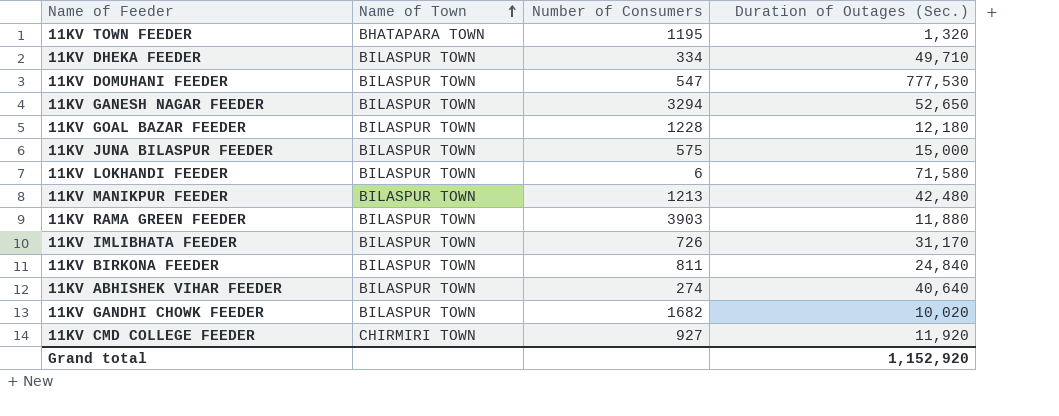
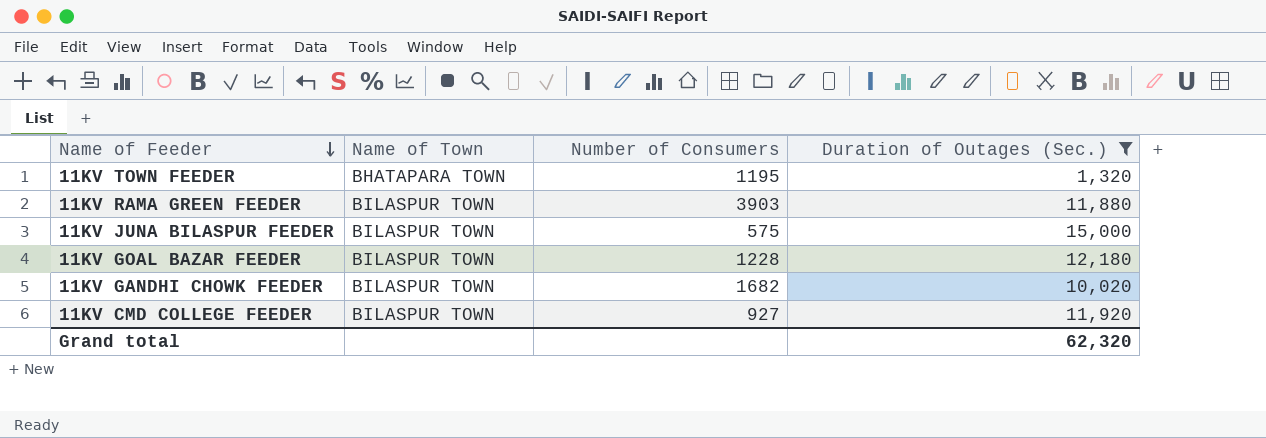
filter: none -> Duration of Outages (Sec.) <= 15,000
row order: Name of Town ascending -> Name of Feeder descending
11KV CMD COLLEGE FEEDER | Name of Town: CHIRMIRI TOWN -> BILASPUR TOWN
Grand total | Duration of Outages (Sec.): 1,152,920 -> 62,320

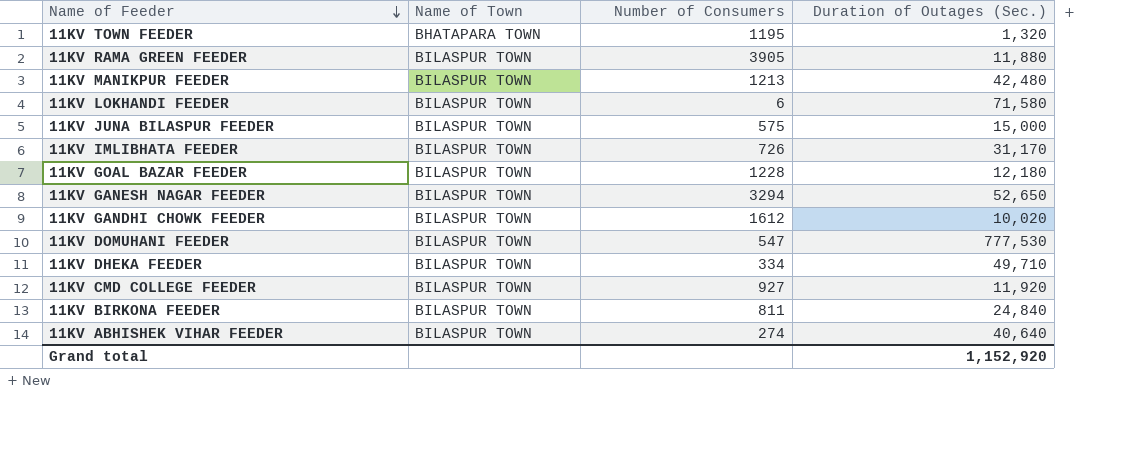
filter: Duration of Outages (Sec.) <= 15,000 -> none
11KV RAMA GREEN FEEDER | Number of Consumers: 3903 -> 3905
11KV GANDHI CHOWK FEEDER | Number of Consumers: 1682 -> 1612
Grand total | Duration of Outages (Sec.): 62,320 -> 1,152,920

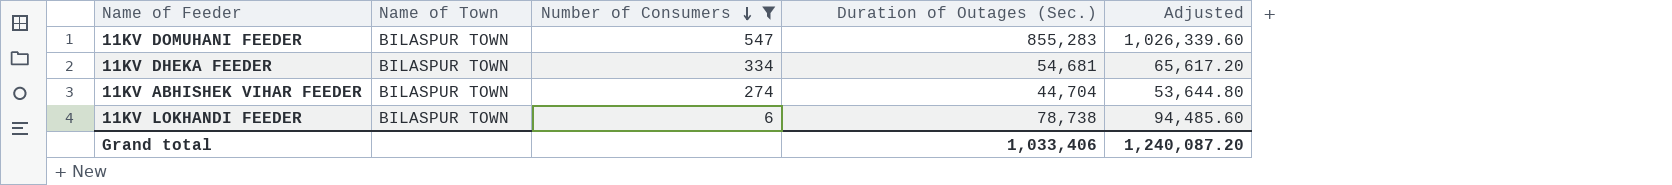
filter: none -> Number of Consumers <= 547
row order: Name of Feeder descending -> Number of Consumers descending
column Adjusted | formula: none -> [Duration of Outages (Sec.)] * 1.2
11KV DOMUHANI FEEDER | Duration of Outages (Sec.): 777,530 -> 855,283
11KV DHEKA FEEDER | Duration of Outages (Sec.): 49,710 -> 54,681
11KV ABHISHEK VIHAR FEEDER | Duration of Outages (Sec.): 40,640 -> 44,704
11KV LOKHANDI FEEDER | Duration of Outages (Sec.): 71,580 -> 78,738
Grand total | Duration of Outages (Sec.): 1,152,920 -> 1,033,406

